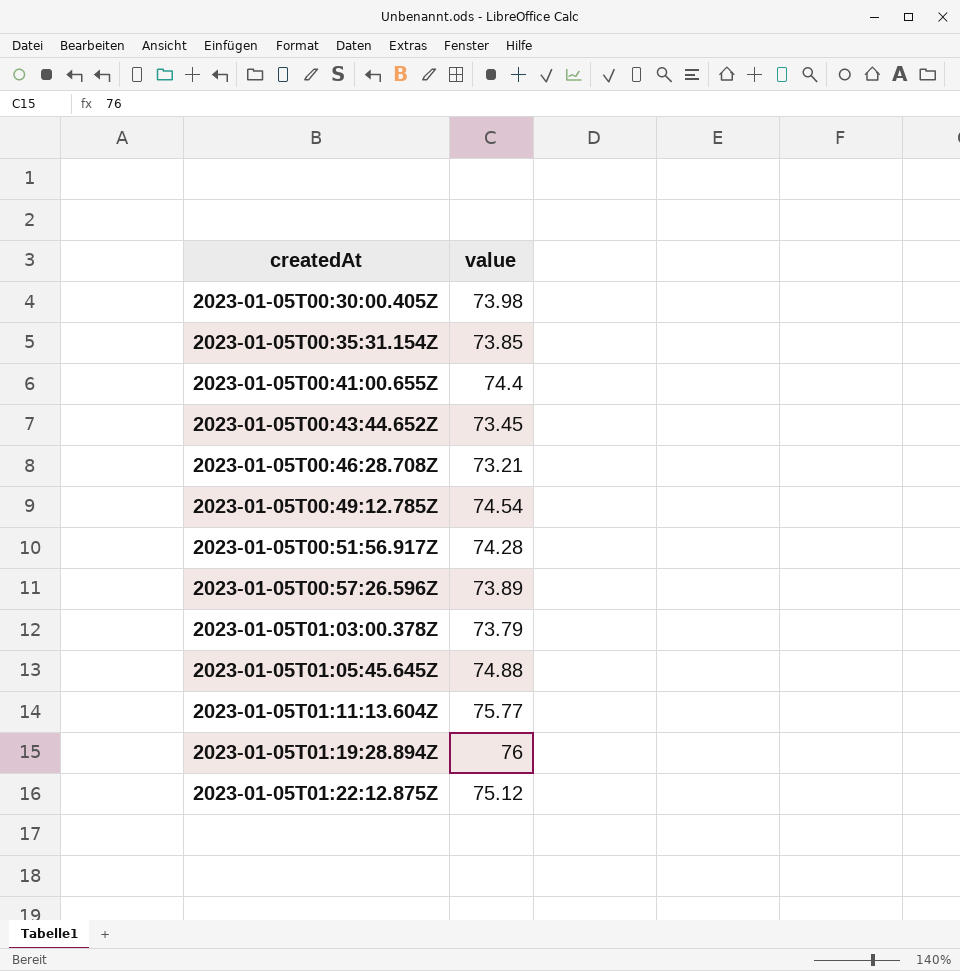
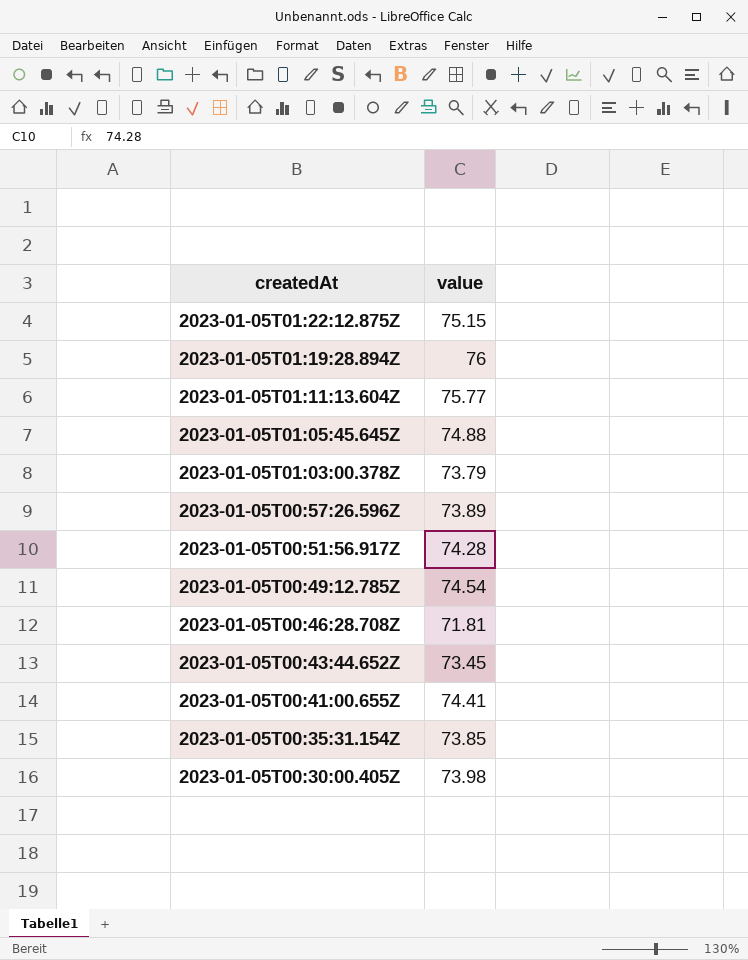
row order: createdAt ascending -> createdAt descending
2023-01-05T01:22:12.875Z | value: 75.12 -> 75.15
2023-01-05T00:46:28.708Z | value: 73.21 -> 71.81
2023-01-05T00:41:00.655Z | value: 74.4 -> 74.41

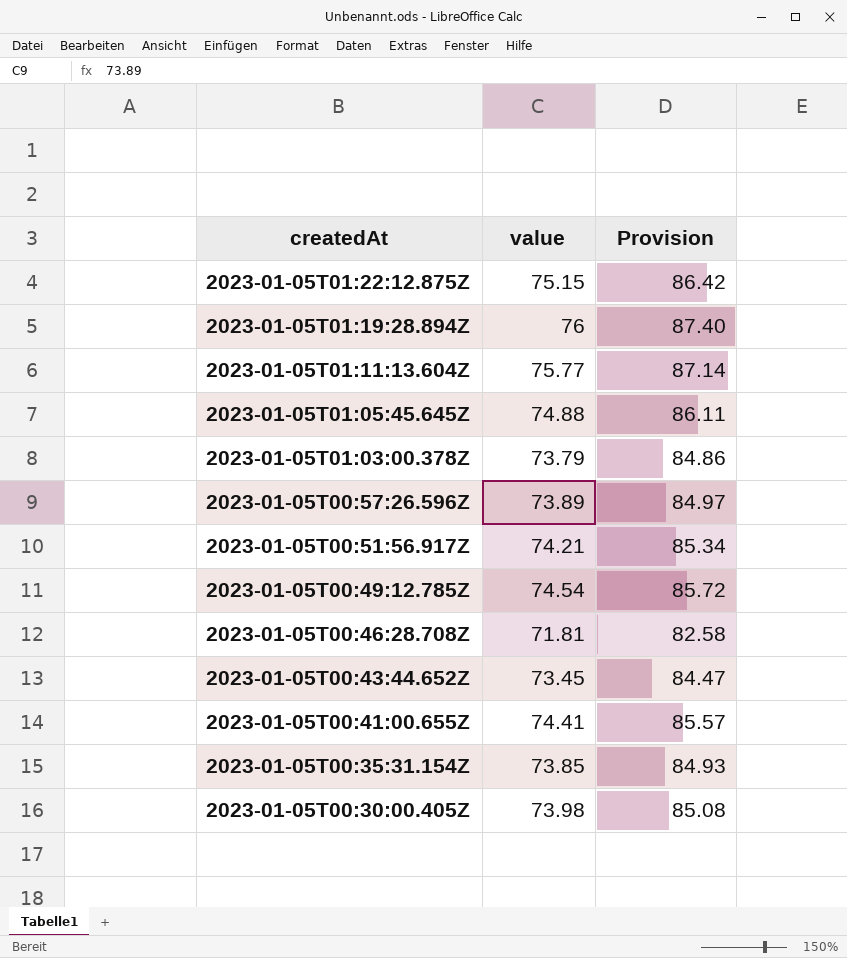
column Provision | formula: none -> [value] * 1.15
2023-01-05T00:51:56.917Z | value: 74.28 -> 74.21

